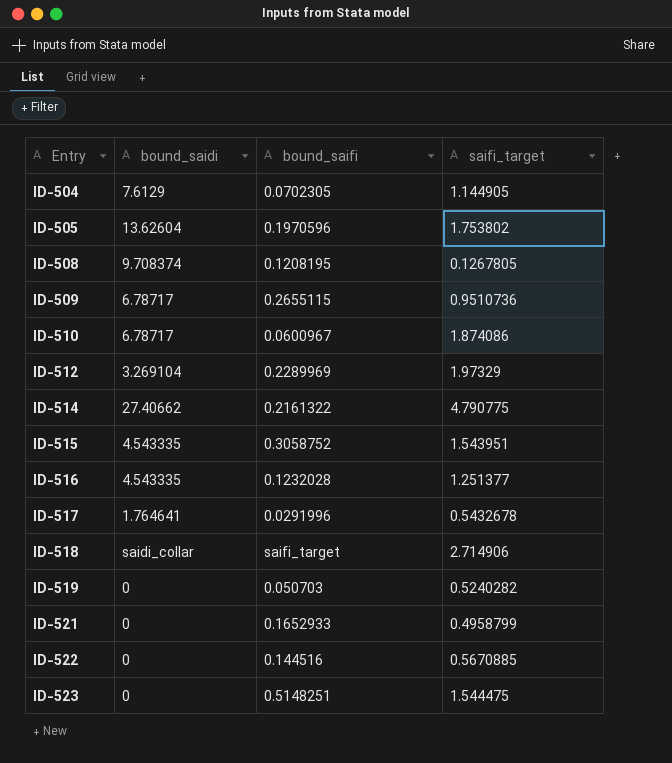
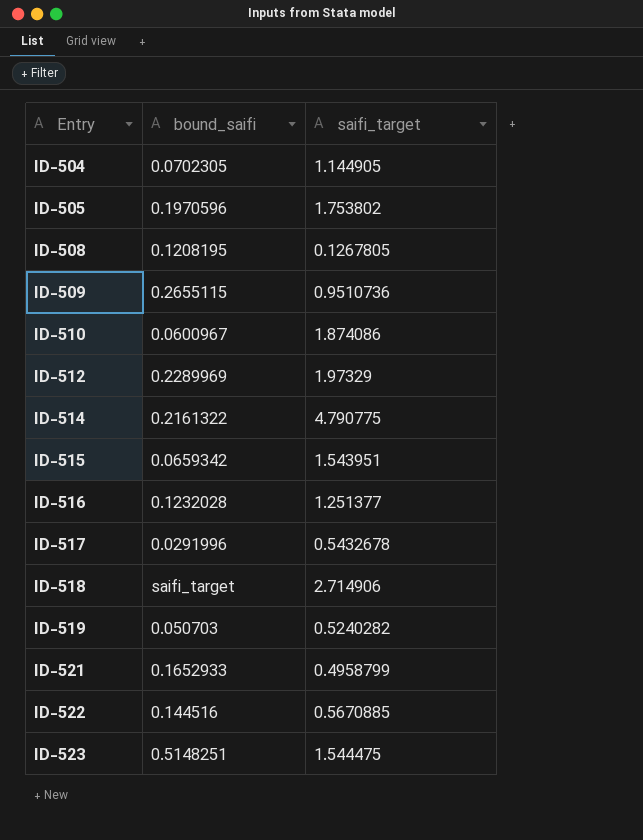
column bound_saidi | position: 2 -> none
ID-515 | bound_saifi: 0.3058752 -> 0.0659342

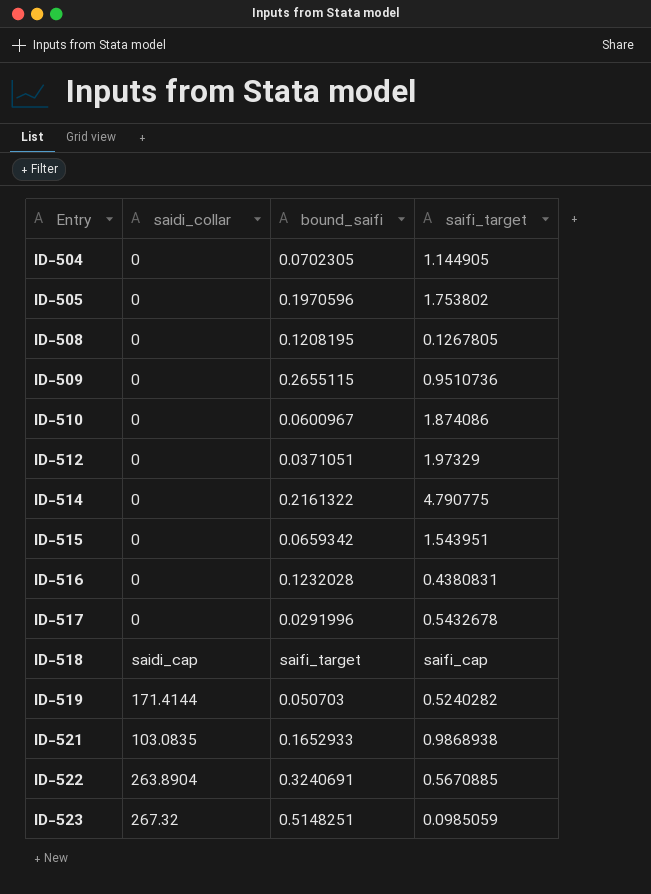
column saidi_collar | position: none -> 2
ID-512 | bound_saifi: 0.2289969 -> 0.0371051
ID-516 | saifi_target: 1.251377 -> 0.4380831
ID-518 | saifi_target: 2.714906 -> saifi_cap
ID-521 | saifi_target: 0.4958799 -> 0.9868938
ID-522 | bound_saifi: 0.144516 -> 0.3240691
ID-523 | saifi_target: 1.544475 -> 0.0985059

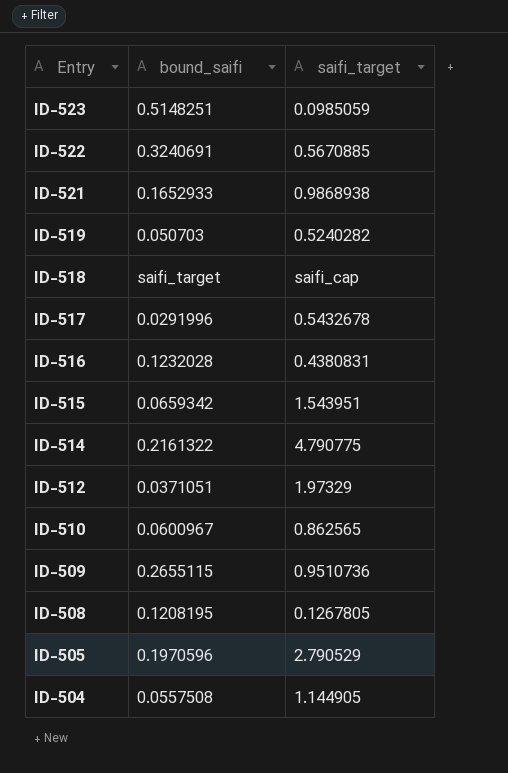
row order: Entry ascending -> Entry descending
column saidi_collar | position: 2 -> none
ID-510 | saifi_target: 1.874086 -> 0.862565
ID-505 | saifi_target: 1.753802 -> 2.790529
ID-504 | bound_saifi: 0.0702305 -> 0.0557508

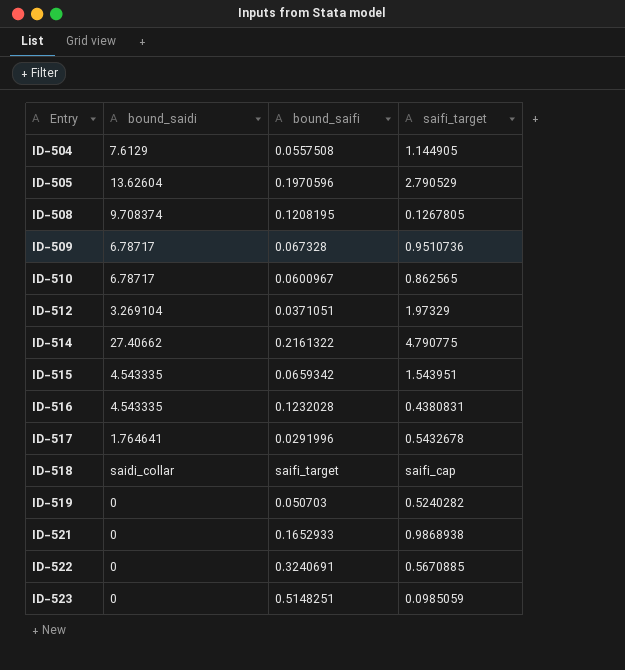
row order: Entry descending -> Entry ascending
column bound_saidi | position: none -> 2
ID-509 | bound_saifi: 0.2655115 -> 0.067328

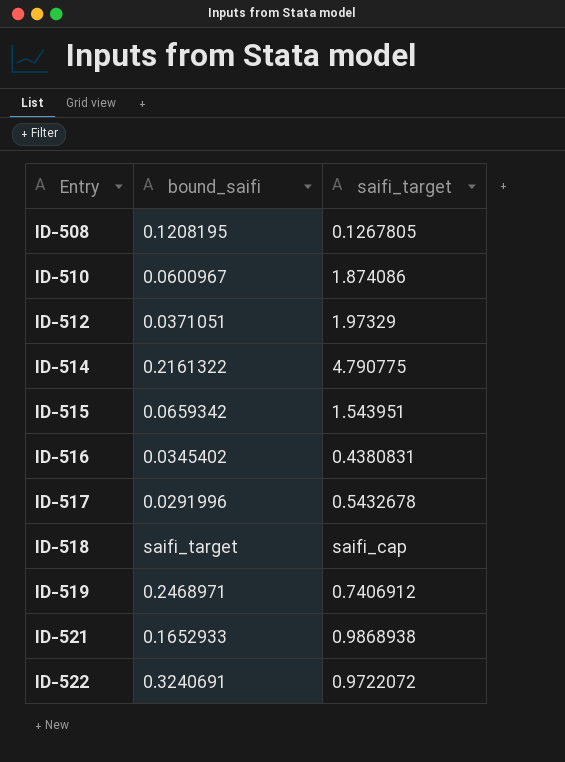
column bound_saidi | position: 2 -> none
row ID-504: 7.6129 | 0.0557508 | 1.144905 -> none
row ID-505: 13.62604 | 0.1970596 | 2.790529 -> none
row ID-509: 6.78717 | 0.067328 | 0.9510736 -> none
row ID-523: 0 | 0.5148251 | 0.0985059 -> none
ID-510 | saifi_target: 0.862565 -> 1.874086
ID-516 | bound_saifi: 0.1232028 -> 0.0345402
ID-519 | bound_saifi: 0.050703 -> 0.2468971
ID-519 | saifi_target: 0.5240282 -> 0.7406912
ID-522 | saifi_target: 0.5670885 -> 0.9722072

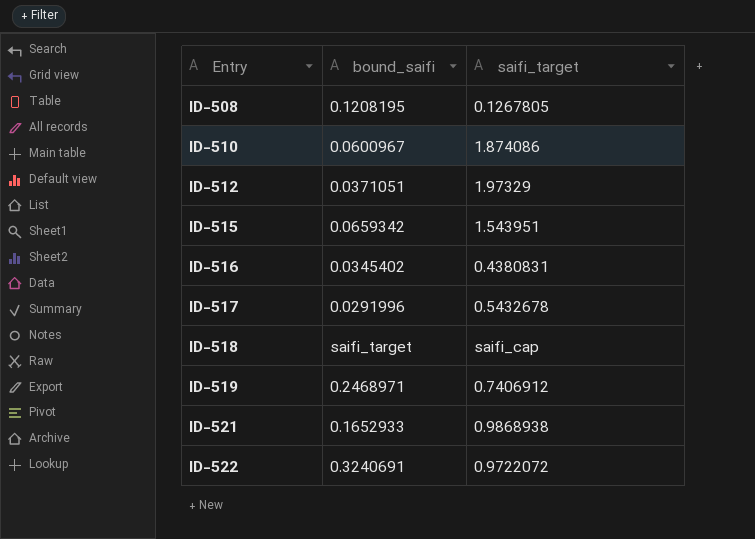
row ID-514: 0.2161322 | 4.790775 -> none

